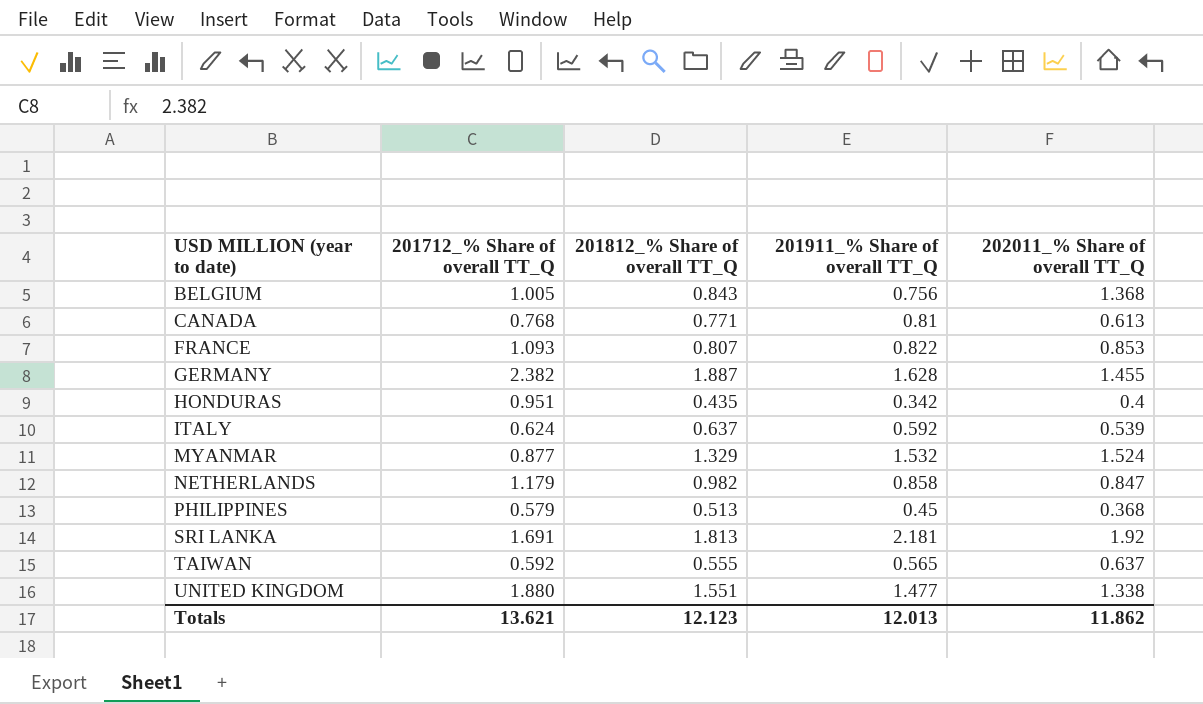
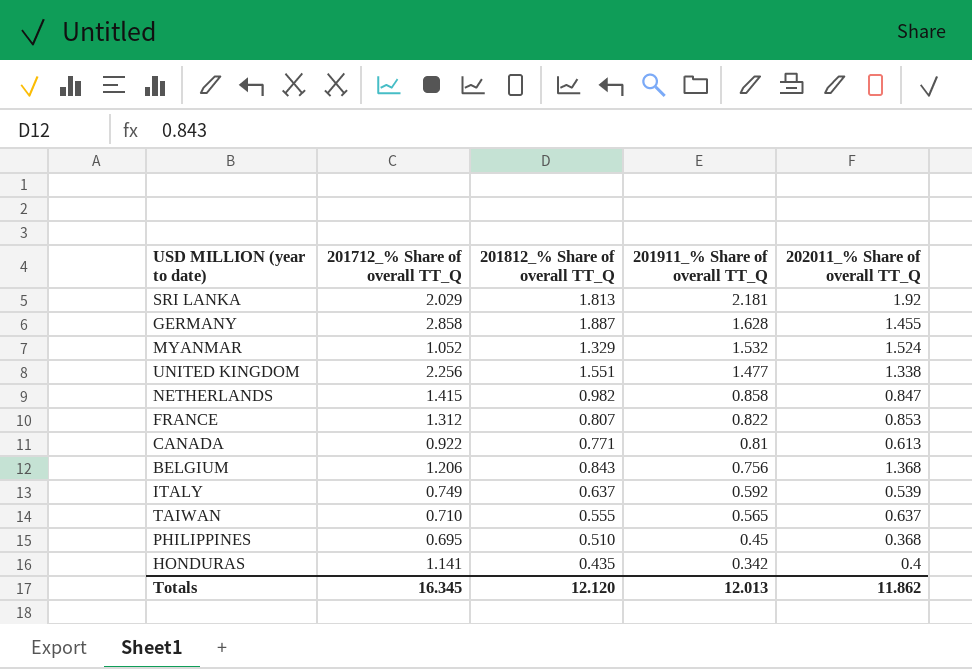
row order: USD MILLION (year to date) ascending -> 201911_% Share of overall TT_Q descending
SRI LANKA | 201712_% Share of overall TT_Q: 1.691 -> 2.029
GERMANY | 201712_% Share of overall TT_Q: 2.382 -> 2.858
MYANMAR | 201712_% Share of overall TT_Q: 0.877 -> 1.052
UNITED KINGDOM | 201712_% Share of overall TT_Q: 1.880 -> 2.256
NETHERLANDS | 201712_% Share of overall TT_Q: 1.179 -> 1.415
FRANCE | 201712_% Share of overall TT_Q: 1.093 -> 1.312
CANADA | 201712_% Share of overall TT_Q: 0.768 -> 0.922
BELGIUM | 201712_% Share of overall TT_Q: 1.005 -> 1.206
ITALY | 201712_% Share of overall TT_Q: 0.624 -> 0.749
TAIWAN | 201712_% Share of overall TT_Q: 0.592 -> 0.710
PHILIPPINES | 201712_% Share of overall TT_Q: 0.579 -> 0.695
PHILIPPINES | 201812_% Share of overall TT_Q: 0.513 -> 0.510
HONDURAS | 201712_% Share of overall TT_Q: 0.951 -> 1.141
Totals | 201712_% Share of overall TT_Q: 13.621 -> 16.345
Totals | 201812_% Share of overall TT_Q: 12.123 -> 12.120

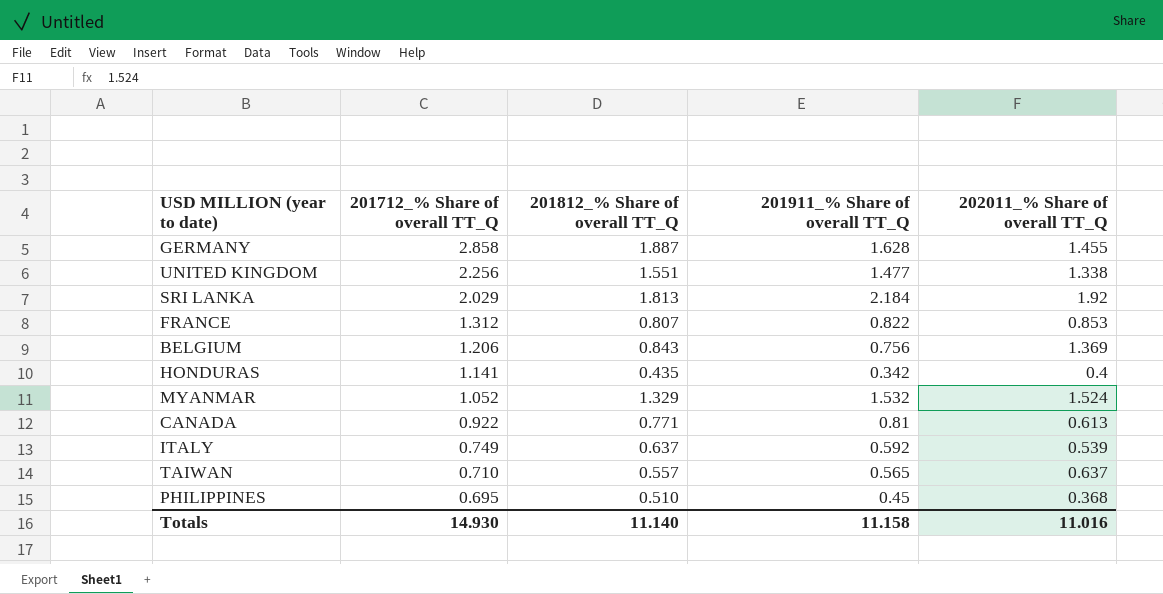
row order: 201911_% Share of overall TT_Q descending -> 201712_% Share of overall TT_Q descending
row NETHERLANDS: 1.415 | 0.982 | 0.858 | 0.847 -> none
SRI LANKA | 201911_% Share of overall TT_Q: 2.181 -> 2.184
BELGIUM | 202011_% Share of overall TT_Q: 1.368 -> 1.369
TAIWAN | 201812_% Share of overall TT_Q: 0.555 -> 0.557
Totals | 201712_% Share of overall TT_Q: 16.345 -> 14.930
Totals | 201812_% Share of overall TT_Q: 12.120 -> 11.140
Totals | 201911_% Share of overall TT_Q: 12.013 -> 11.158
Totals | 202011_% Share of overall TT_Q: 11.862 -> 11.016

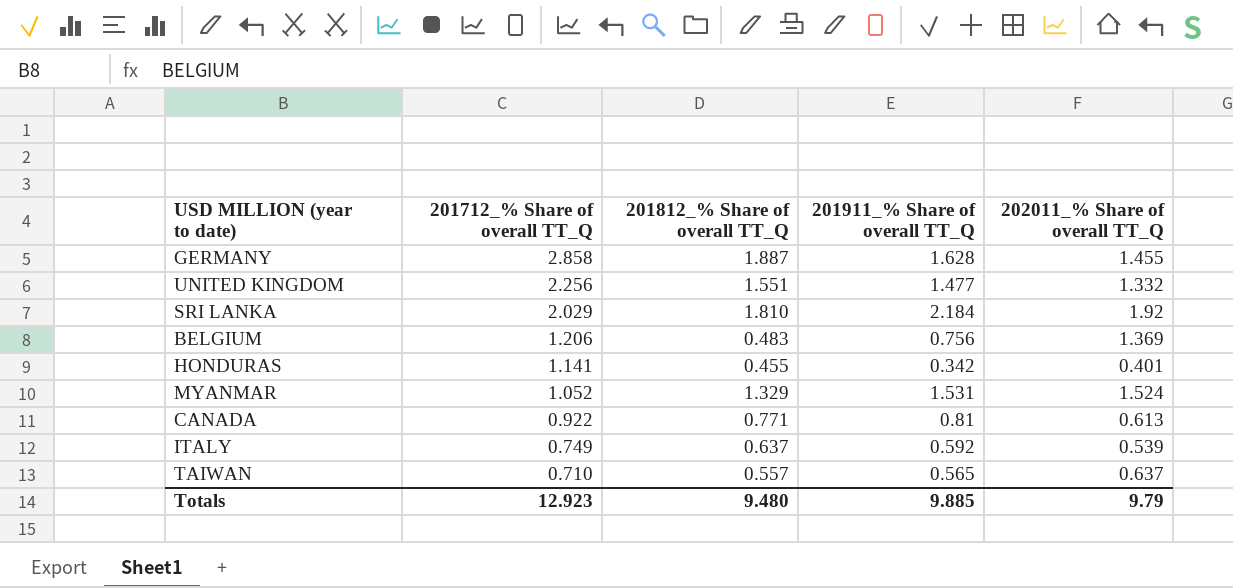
row FRANCE: 1.312 | 0.807 | 0.822 | 0.853 -> none
row PHILIPPINES: 0.695 | 0.510 | 0.45 | 0.368 -> none
UNITED KINGDOM | 202011_% Share of overall TT_Q: 1.338 -> 1.332
SRI LANKA | 201812_% Share of overall TT_Q: 1.813 -> 1.810
BELGIUM | 201812_% Share of overall TT_Q: 0.843 -> 0.483
HONDURAS | 201812_% Share of overall TT_Q: 0.435 -> 0.455
HONDURAS | 202011_% Share of overall TT_Q: 0.4 -> 0.401
MYANMAR | 201911_% Share of overall TT_Q: 1.532 -> 1.531
Totals | 201712_% Share of overall TT_Q: 14.930 -> 12.923
Totals | 201812_% Share of overall TT_Q: 11.140 -> 9.480
Totals | 201911_% Share of overall TT_Q: 11.158 -> 9.885
Totals | 202011_% Share of overall TT_Q: 11.016 -> 9.79

